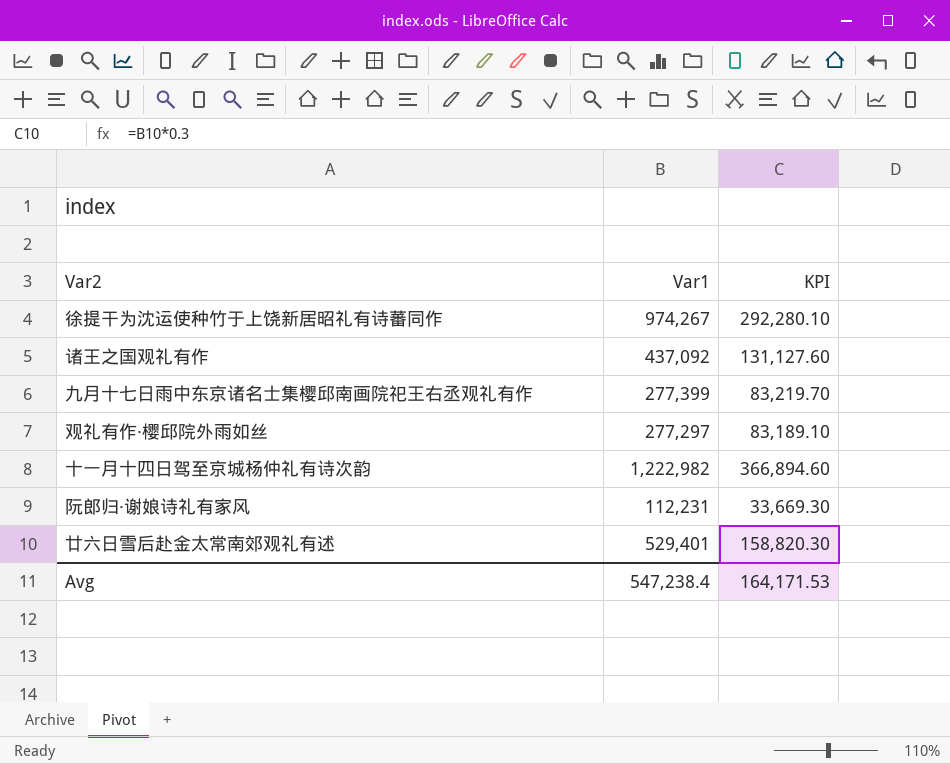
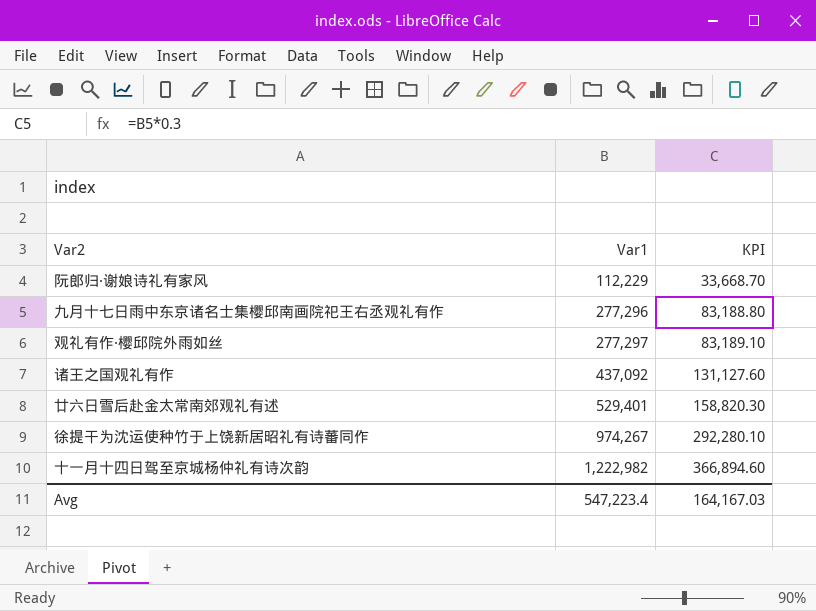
row order: none -> Var1 ascending
阮郎归·谢娘诗礼有家风 | Var1: 112,231 -> 112,229
阮郎归·谢娘诗礼有家风 | KPI: 33,669.30 -> 33,668.70
九月十七日雨中东京诸名士集樱邱南画院祀王右丞观礼有作 | Var1: 277,399 -> 277,296
九月十七日雨中东京诸名士集樱邱南画院祀王右丞观礼有作 | KPI: 83,219.70 -> 83,188.80
Avg | Var1: 547,238.4 -> 547,223.4
Avg | KPI: 164,171.53 -> 164,167.03

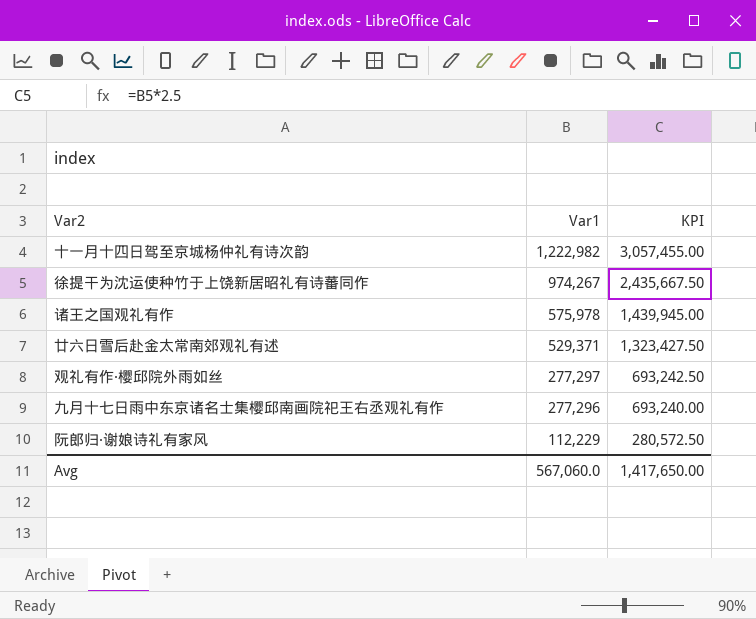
row order: Var1 ascending -> Var1 descending
column KPI | formula: [Var1] * 0.3 -> [Var1] * 2.5
诸王之国观礼有作 | Var1: 437,092 -> 575,978
廿六日雪后赴金太常南郊观礼有述 | Var1: 529,401 -> 529,371
Avg | Var1: 547,223.4 -> 567,060.0
Avg | KPI: 164,167.03 -> 1,417,650.00

